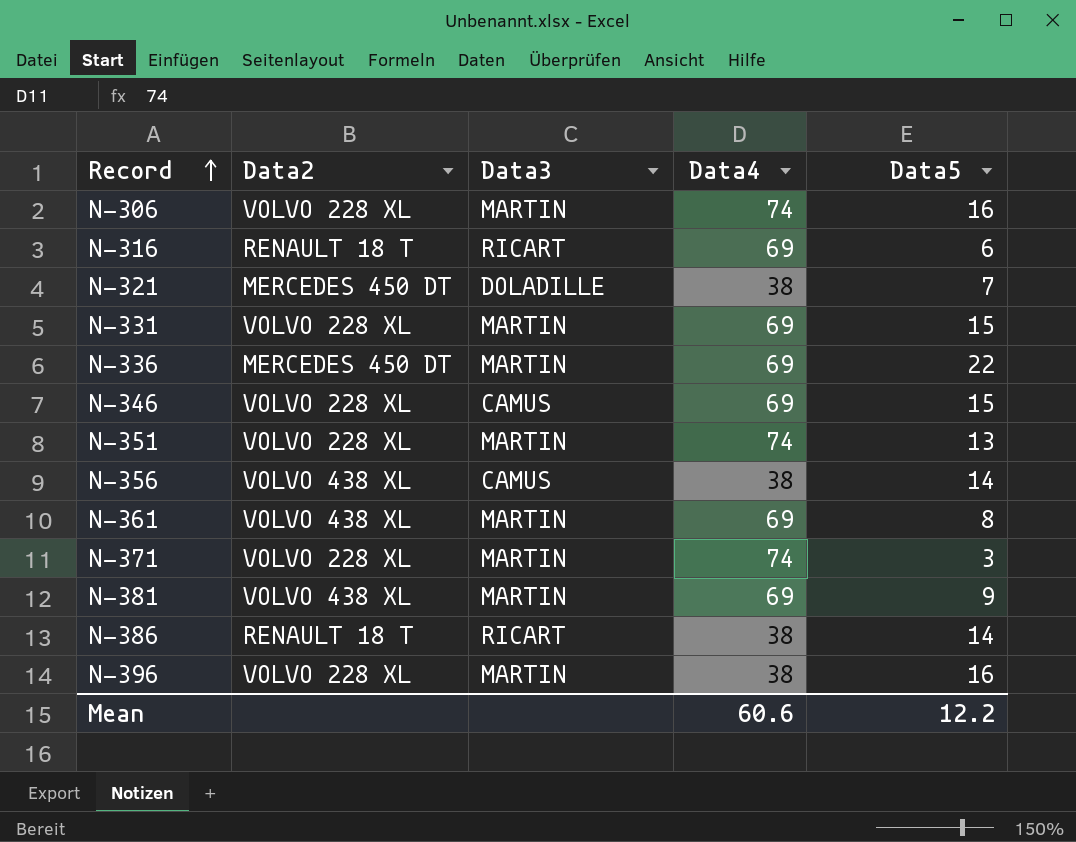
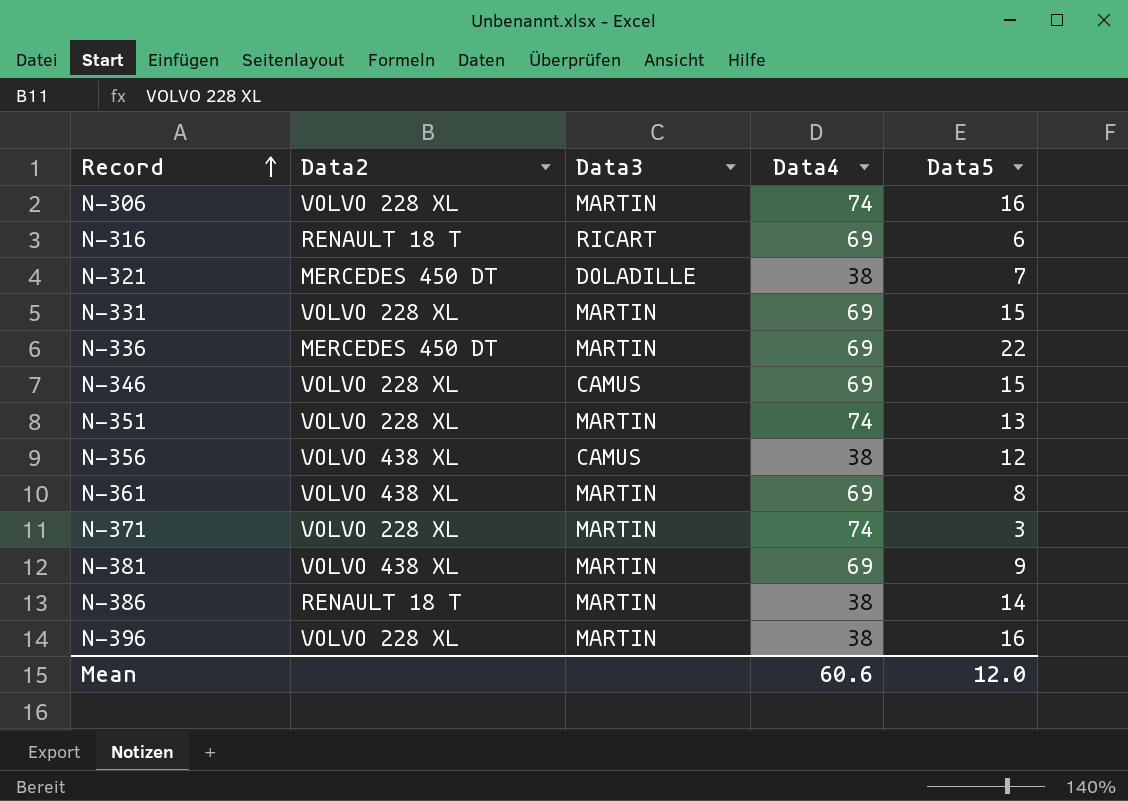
N-356 | Data5: 14 -> 12
N-386 | Data3: RICART -> MARTIN
Mean | Data5: 12.2 -> 12.0

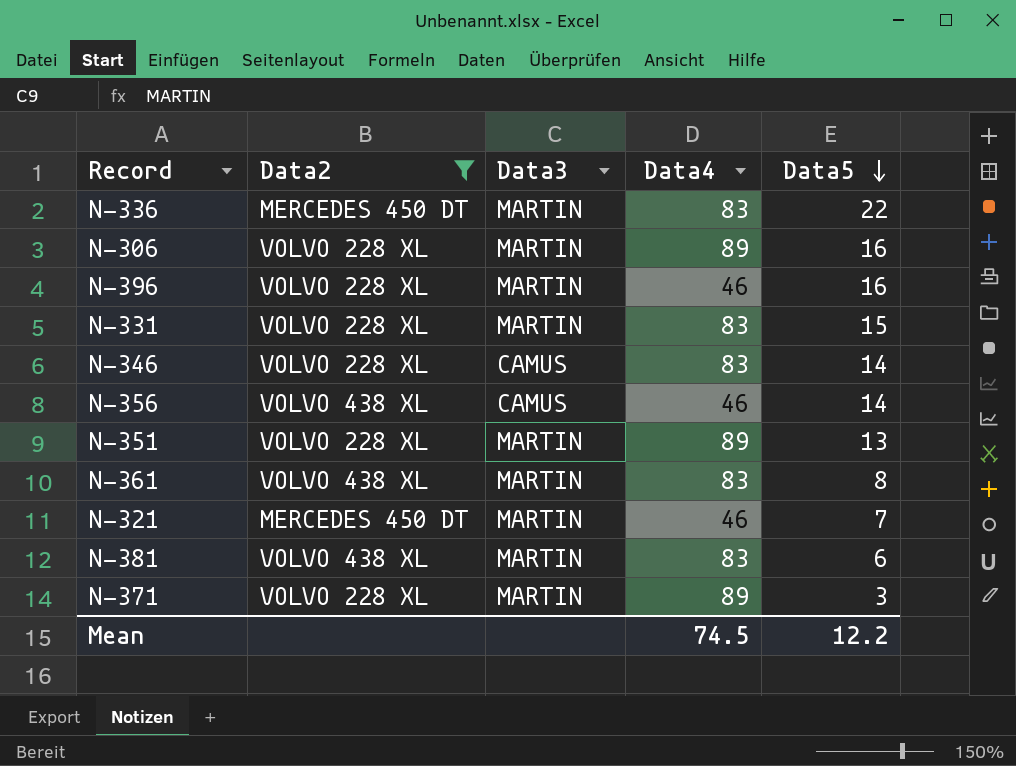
filter: none -> Data2 != RENAULT 18 T
row order: Record ascending -> Data5 descending
N-336 | Data4: 69 -> 83
N-306 | Data4: 74 -> 89
N-396 | Data4: 38 -> 46
N-331 | Data4: 69 -> 83
N-346 | Data4: 69 -> 83
N-346 | Data5: 15 -> 14
N-356 | Data4: 38 -> 46
N-356 | Data5: 12 -> 14
N-351 | Data4: 74 -> 89
N-361 | Data4: 69 -> 83
N-321 | Data3: DOLADILLE -> MARTIN
N-321 | Data4: 38 -> 46
N-381 | Data4: 69 -> 83
N-381 | Data5: 9 -> 6
N-371 | Data4: 74 -> 89
Mean | Data4: 60.6 -> 74.5
Mean | Data5: 12.0 -> 12.2

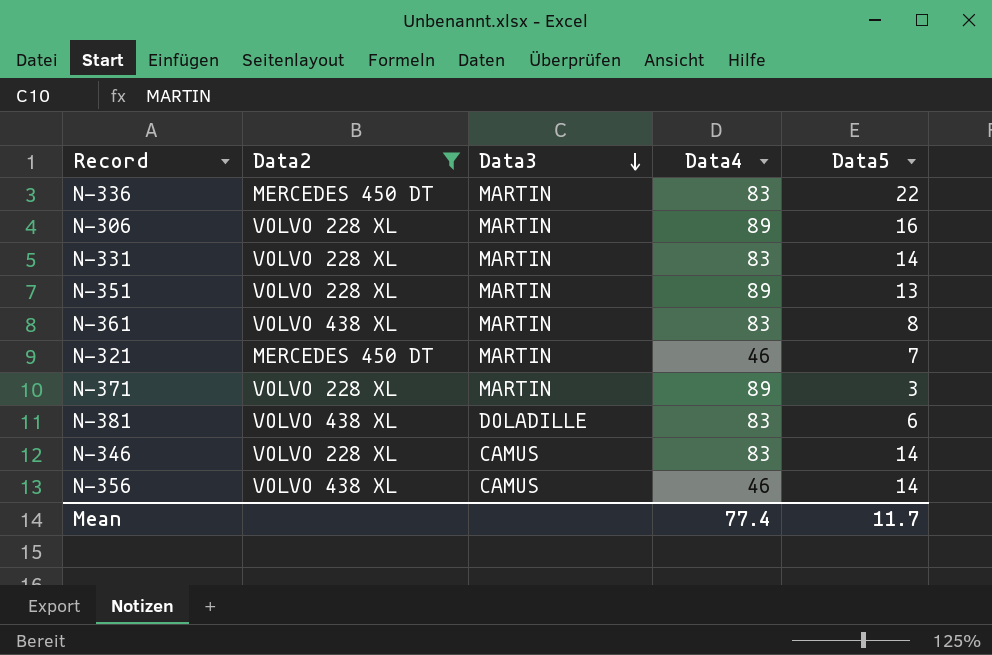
row order: Data5 descending -> Data3 descending
row N-396: VOLVO 228 XL | MARTIN | 46 | 16 -> none
N-331 | Data5: 15 -> 14
N-381 | Data3: MARTIN -> DOLADILLE
Mean | Data4: 74.5 -> 77.4
Mean | Data5: 12.2 -> 11.7

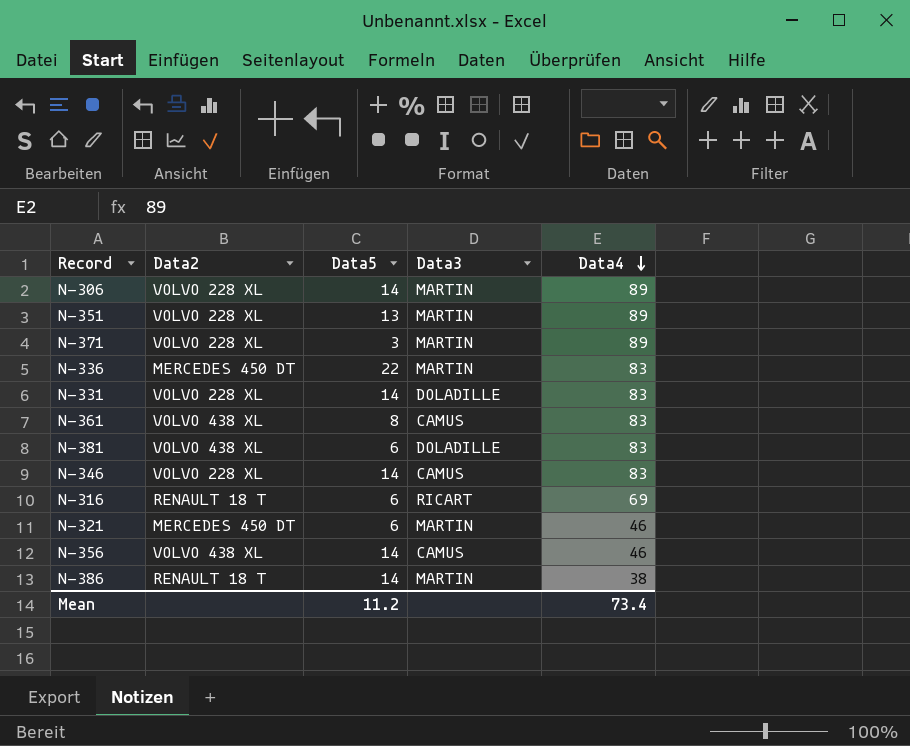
filter: Data2 != RENAULT 18 T -> none
row order: Data3 descending -> Data4 descending
column Data5 | position: 5 -> 3
N-306 | Data5: 16 -> 14
N-331 | Data3: MARTIN -> DOLADILLE
N-361 | Data3: MARTIN -> CAMUS
N-321 | Data5: 7 -> 6
Mean | Data5: 11.7 -> 11.2
Mean | Data4: 77.4 -> 73.4

